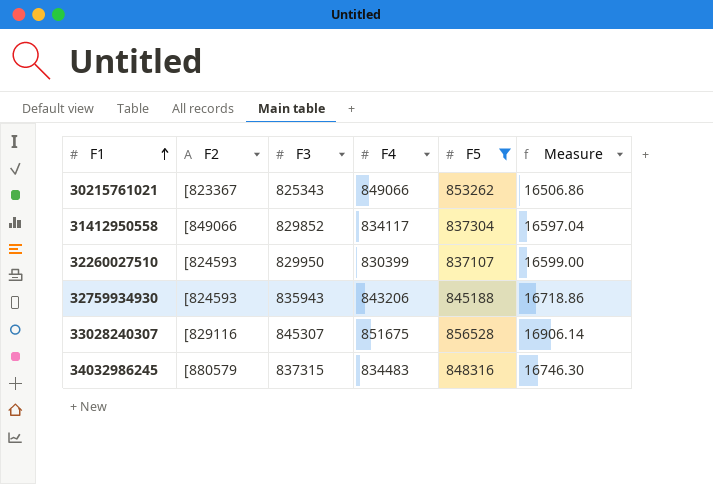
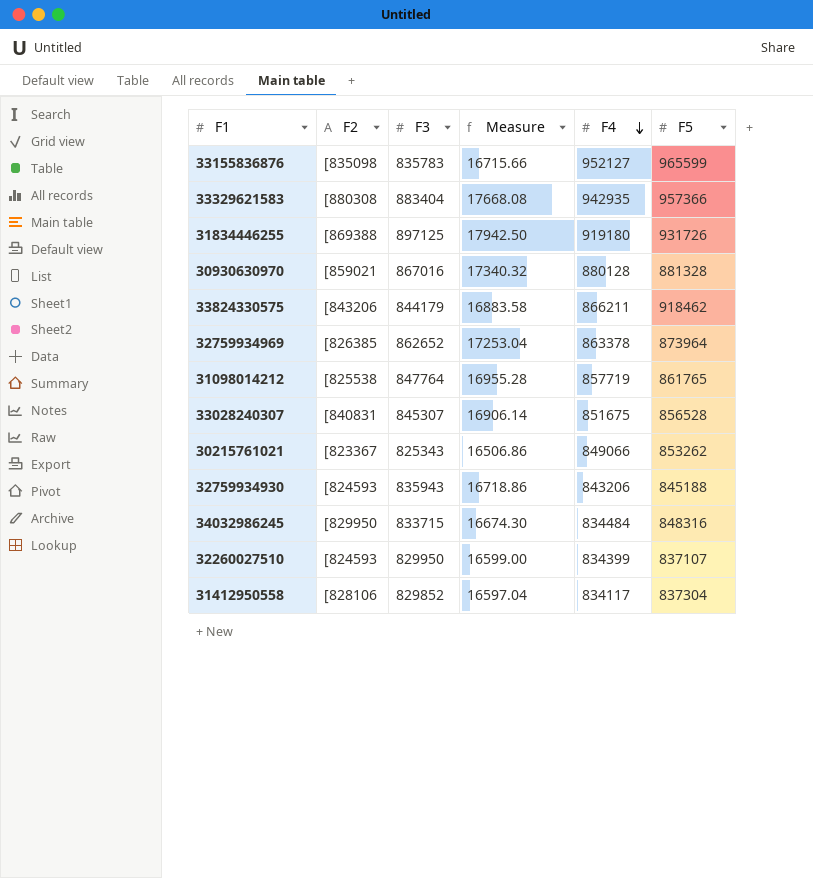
filter: F5 <= 856528 -> none
row order: F1 ascending -> F4 descending
column Measure | position: 6 -> 4
33028240307 | F2: [829116 -> [840831
34032986245 | F2: [880579 -> [829950
34032986245 | F3: 837315 -> 833715
34032986245 | Measure: 16746.30 -> 16674.30
34032986245 | F4: 834483 -> 834484
32260027510 | F4: 830399 -> 834399
31412950558 | F2: [849066 -> [828106

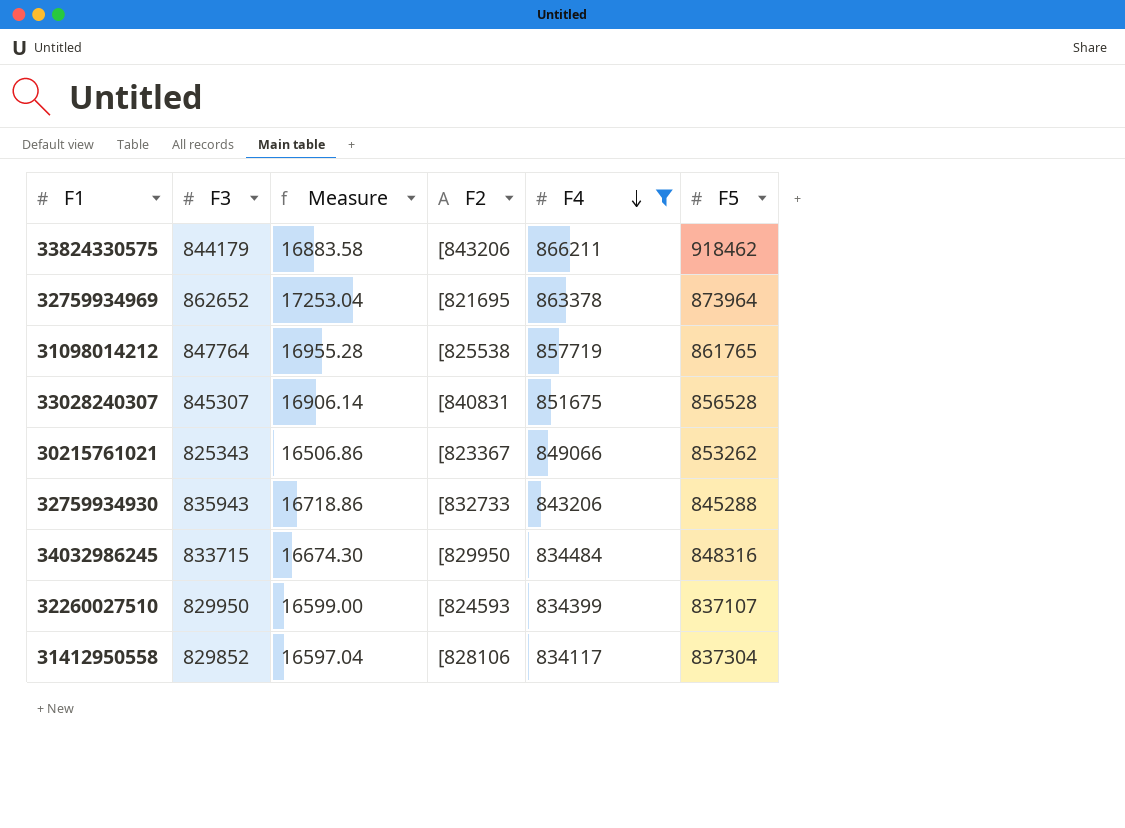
filter: none -> F4 <= 866211
column F2 | position: 2 -> 4
32759934969 | F2: [826385 -> [821695
32759934930 | F2: [824593 -> [832733
32759934930 | F5: 845188 -> 845288

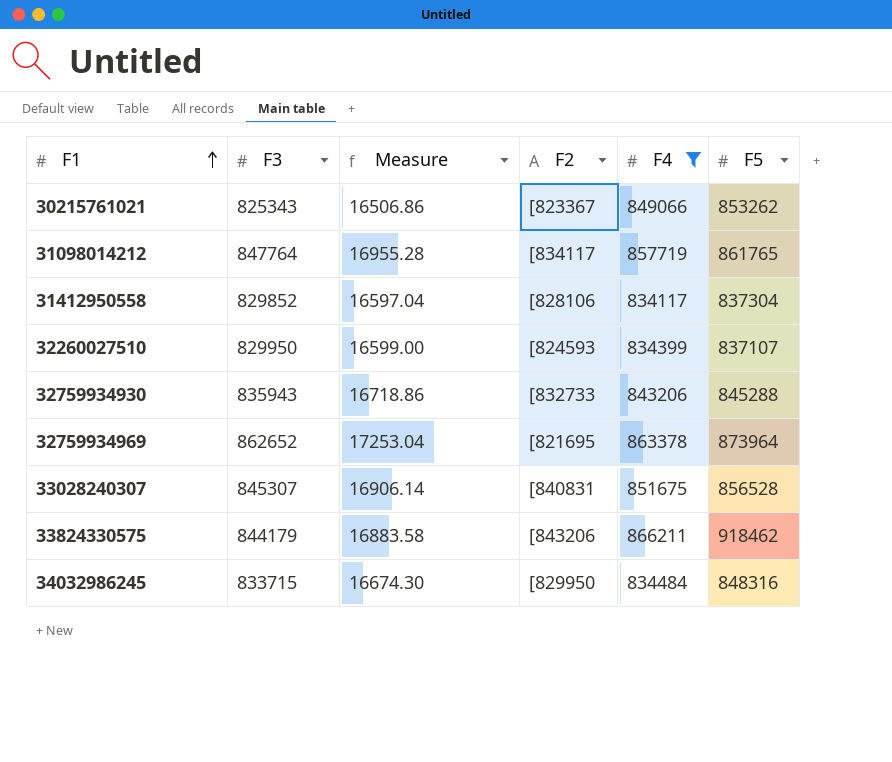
row order: F4 descending -> F1 ascending
31098014212 | F2: [825538 -> [834117

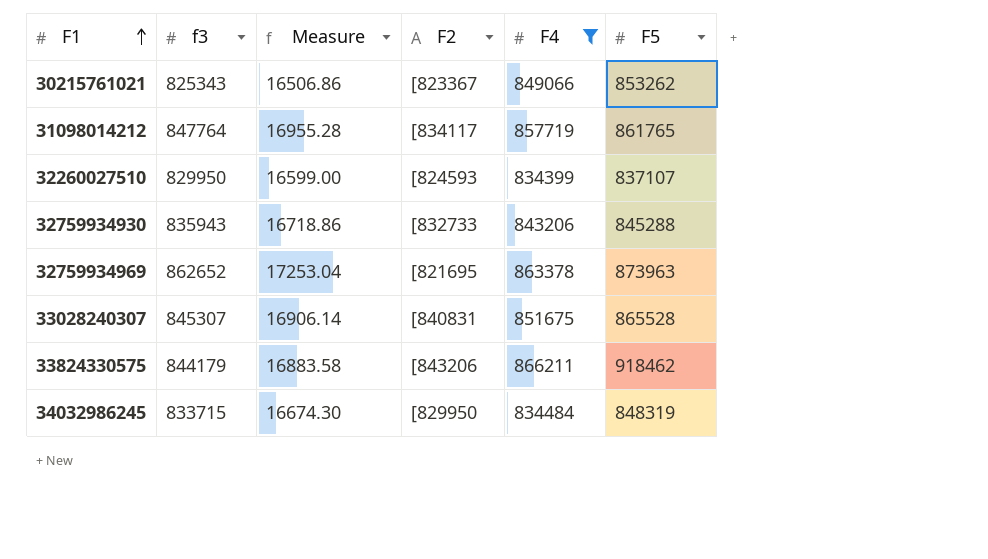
column name: F3 -> f3
row 31412950558: 829852 | 16597.04 | [828106 | 834117 | 837304 -> none
32759934969 | F5: 873964 -> 873963
33028240307 | F5: 856528 -> 865528
34032986245 | F5: 848316 -> 848319

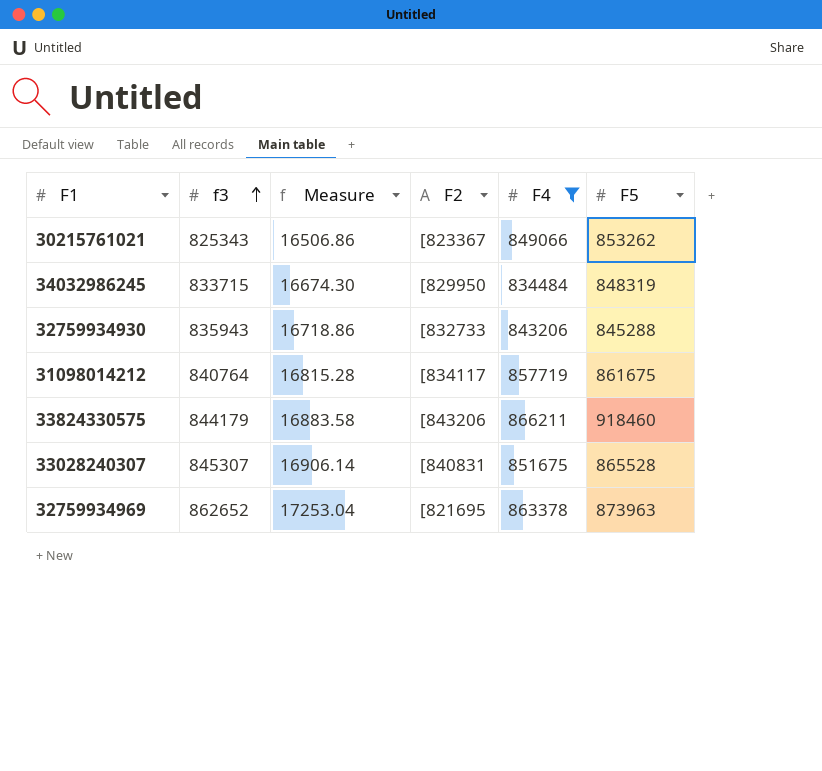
row order: F1 ascending -> f3 ascending
row 32260027510: 829950 | 16599.00 | [824593 | 834399 | 837107 -> none
31098014212 | f3: 847764 -> 840764
31098014212 | Measure: 16955.28 -> 16815.28
31098014212 | F5: 861765 -> 861675
33824330575 | F5: 918462 -> 918460

